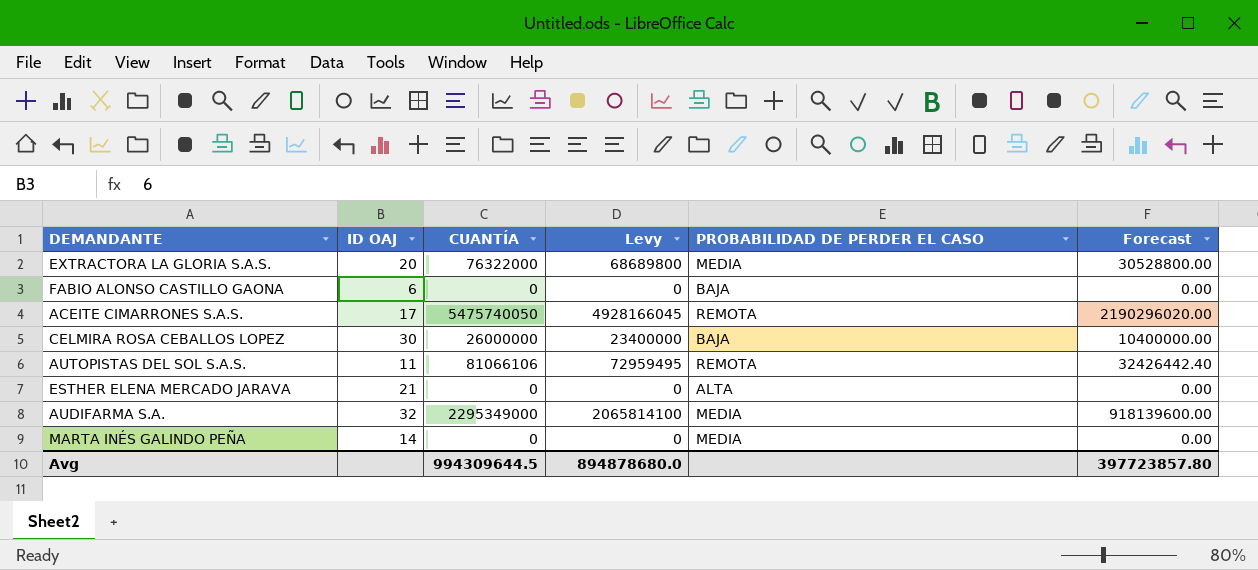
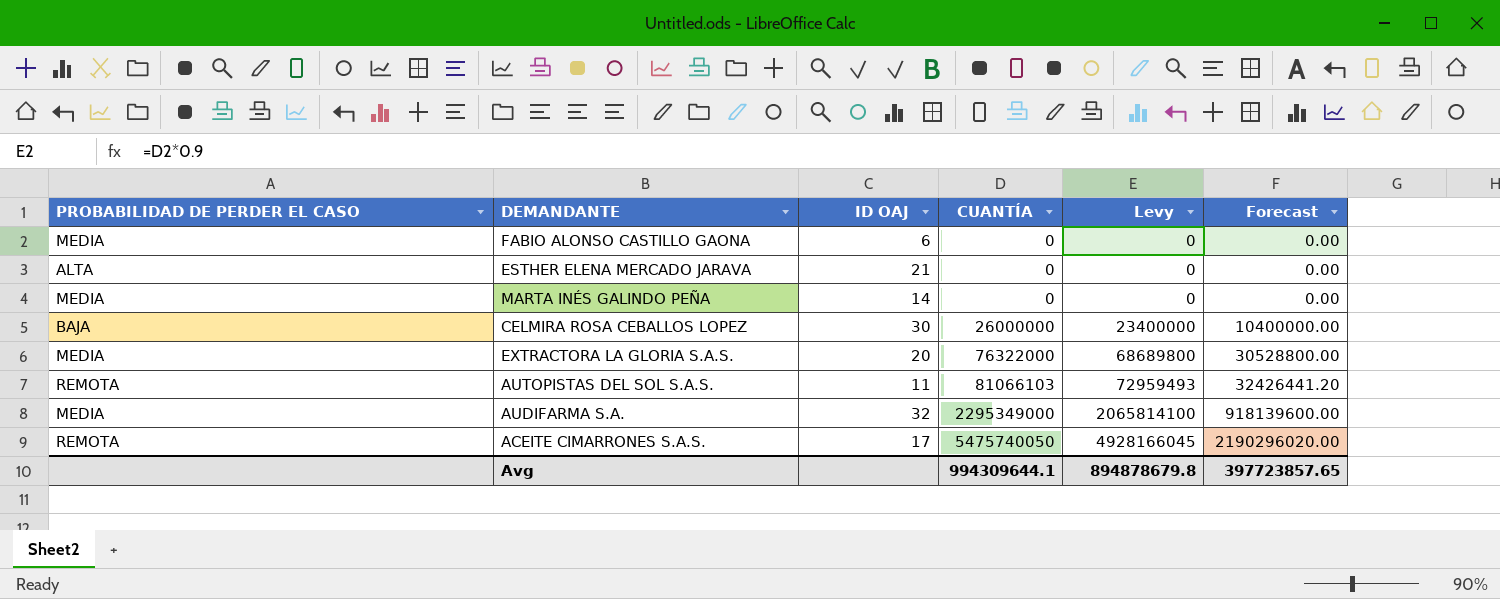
row order: none -> CUANTÍA ascending
column PROBABILIDAD DE PERDER EL CASO | position: 5 -> 1
FABIO ALONSO CASTILLO GAONA | PROBABILIDAD DE PERDER EL CASO: BAJA -> MEDIA
AUTOPISTAS DEL SOL S.A.S. | CUANTÍA: 81066106 -> 81066103
AUTOPISTAS DEL SOL S.A.S. | Levy: 72959495 -> 72959493
AUTOPISTAS DEL SOL S.A.S. | Forecast: 32426442.40 -> 32426441.20
Avg | CUANTÍA: 994309644.5 -> 994309644.1
Avg | Levy: 894878680.0 -> 894878679.8
Avg | Forecast: 397723857.80 -> 397723857.65

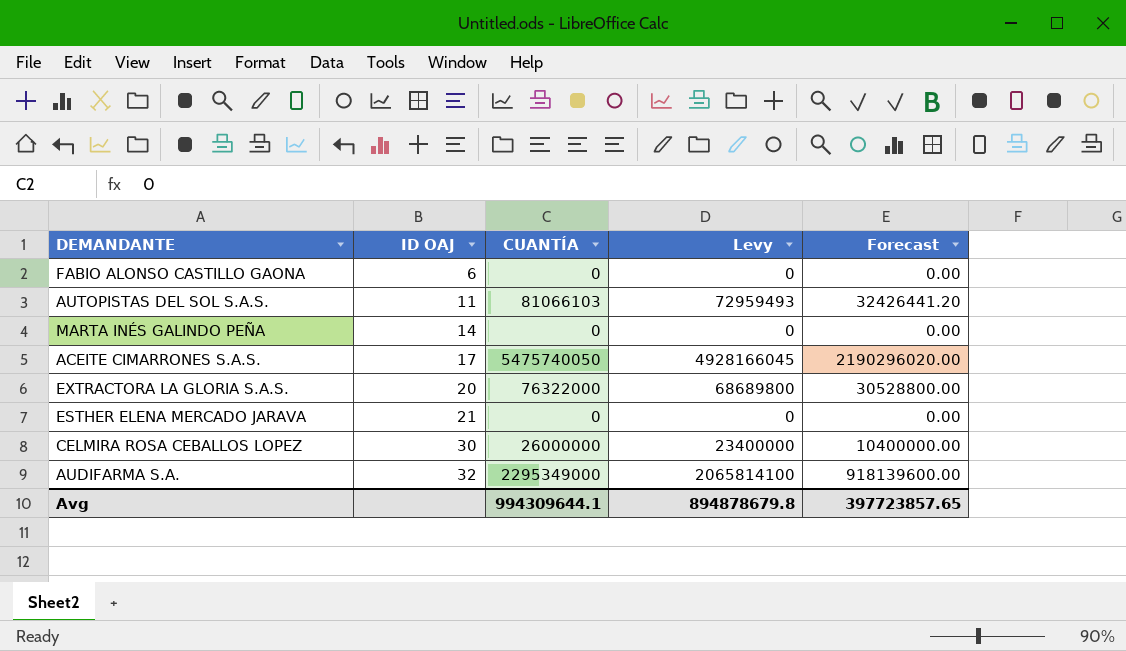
row order: CUANTÍA ascending -> ID OAJ ascending
column PROBABILIDAD DE PERDER EL CASO | position: 1 -> none

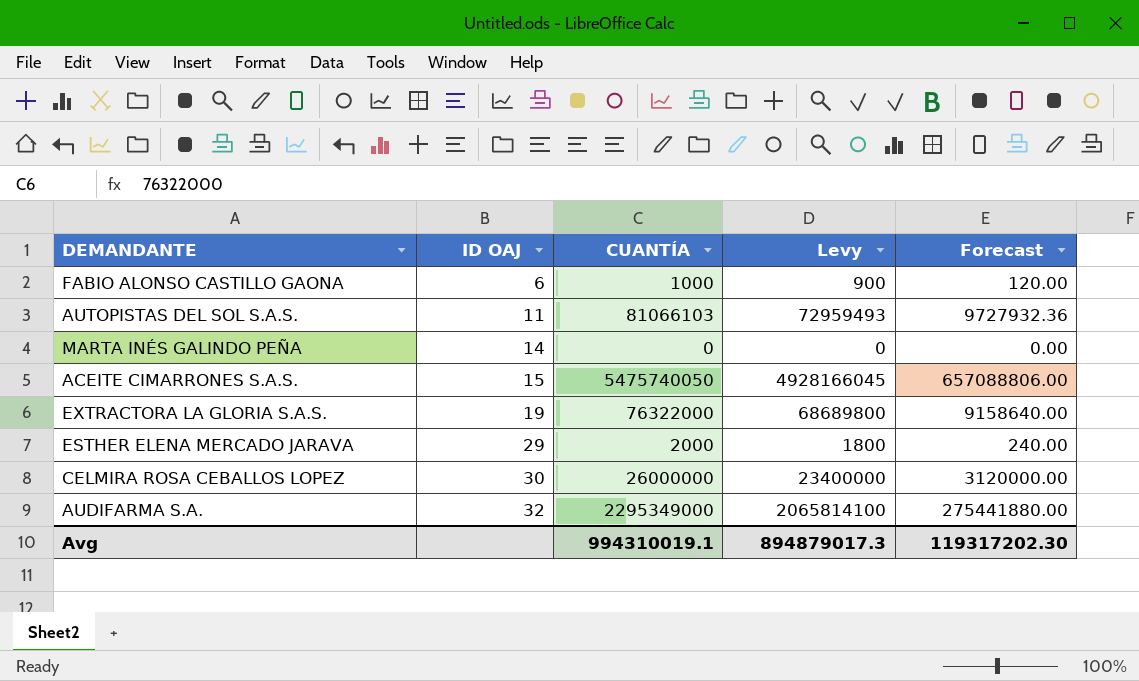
column Forecast | formula: [CUANTÍA] * 0.4 -> [CUANTÍA] * 0.12
FABIO ALONSO CASTILLO GAONA | CUANTÍA: 0 -> 1000
FABIO ALONSO CASTILLO GAONA | Levy: 0 -> 900
ACEITE CIMARRONES S.A.S. | ID OAJ: 17 -> 15
EXTRACTORA LA GLORIA S.A.S. | ID OAJ: 20 -> 19
ESTHER ELENA MERCADO JARAVA | ID OAJ: 21 -> 29
ESTHER ELENA MERCADO JARAVA | CUANTÍA: 0 -> 2000
ESTHER ELENA MERCADO JARAVA | Levy: 0 -> 1800
Avg | CUANTÍA: 994309644.1 -> 994310019.1
Avg | Levy: 894878679.8 -> 894879017.3
Avg | Forecast: 397723857.65 -> 119317202.30

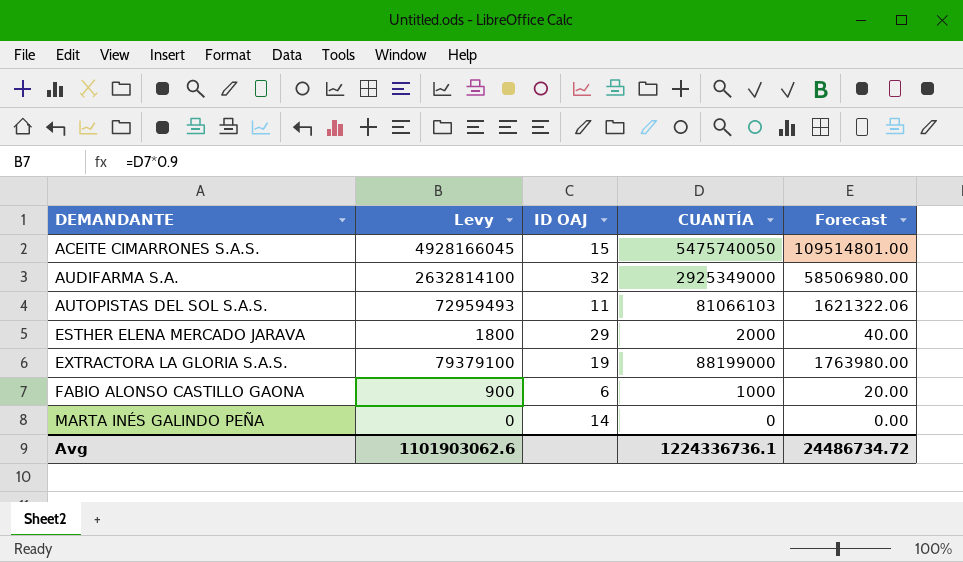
row order: ID OAJ ascending -> DEMANDANTE ascending
column Levy | position: 4 -> 2
column Forecast | formula: [CUANTÍA] * 0.12 -> [CUANTÍA] * 0.02
row CELMIRA ROSA CEBALLOS LOPEZ: 30 | 26000000 | 23400000 | 3120000.00 -> none
AUDIFARMA S.A. | Levy: 2065814100 -> 2632814100
AUDIFARMA S.A. | CUANTÍA: 2295349000 -> 2925349000
EXTRACTORA LA GLORIA S.A.S. | Levy: 68689800 -> 79379100
EXTRACTORA LA GLORIA S.A.S. | CUANTÍA: 76322000 -> 88199000
Avg | Levy: 894879017.3 -> 1101903062.6
Avg | CUANTÍA: 994310019.1 -> 1224336736.1
Avg | Forecast: 119317202.30 -> 24486734.72

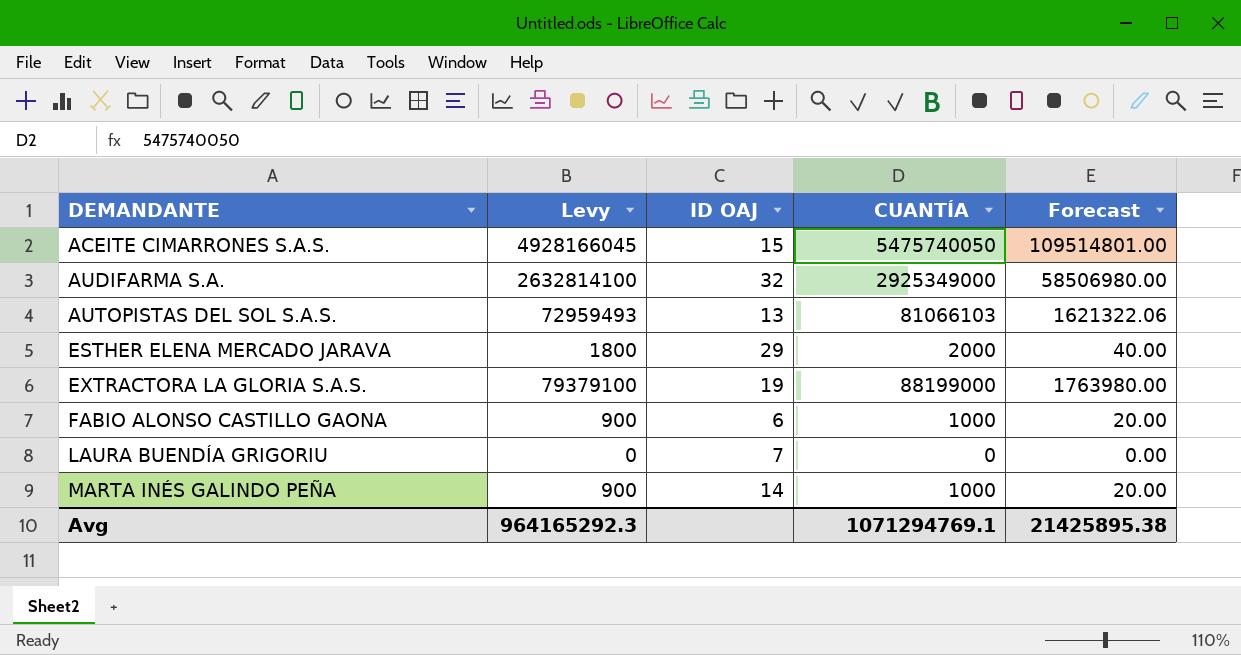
AUTOPISTAS DEL SOL S.A.S. | ID OAJ: 11 -> 13
row LAURA BUENDÍA GRIGORIU: none -> 0 | 7 | 0 | 0.00
MARTA INÉS GALINDO PEÑA | Levy: 0 -> 900
MARTA INÉS GALINDO PEÑA | CUANTÍA: 0 -> 1000
MARTA INÉS GALINDO PEÑA | Forecast: 0.00 -> 20.00
Avg | Levy: 1101903062.6 -> 964165292.3
Avg | CUANTÍA: 1224336736.1 -> 1071294769.1
Avg | Forecast: 24486734.72 -> 21425895.38

